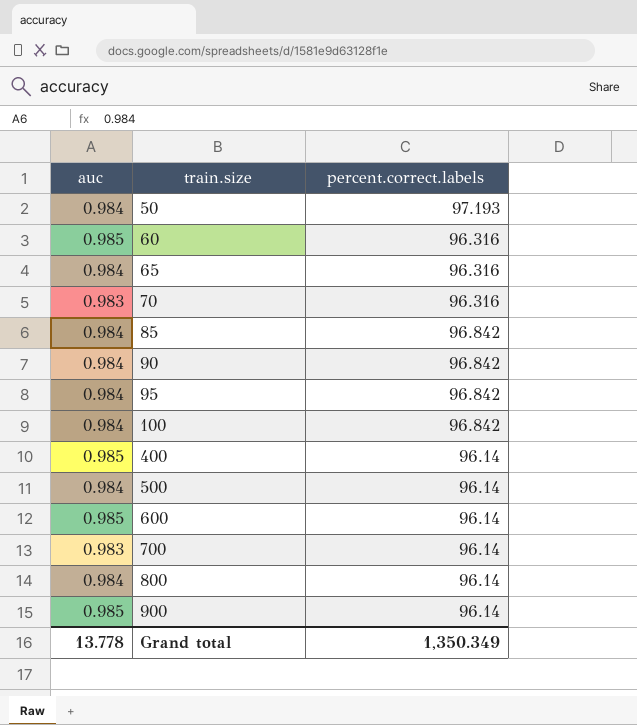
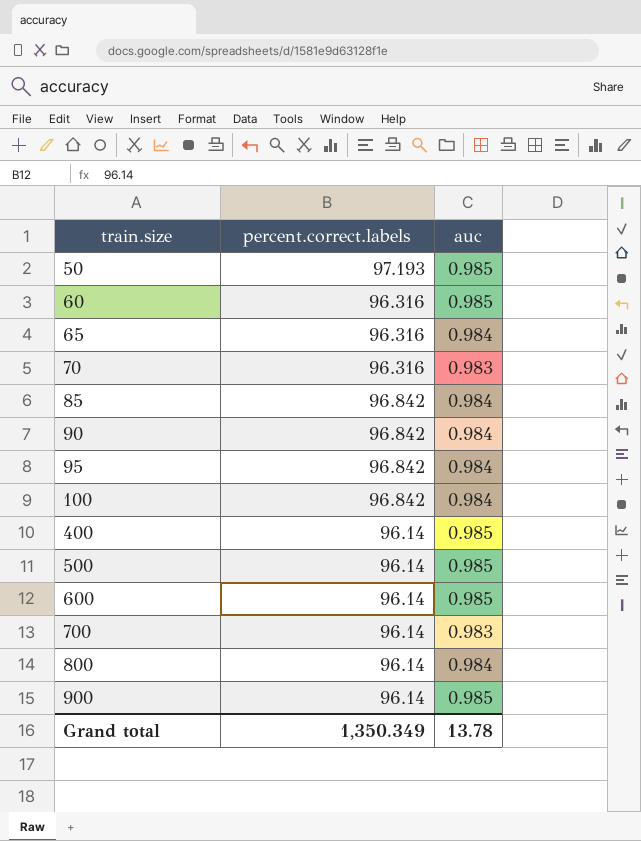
column auc | position: 1 -> 3
50 | auc: 0.984 -> 0.985
500 | auc: 0.984 -> 0.985
Grand total | auc: 13.778 -> 13.78

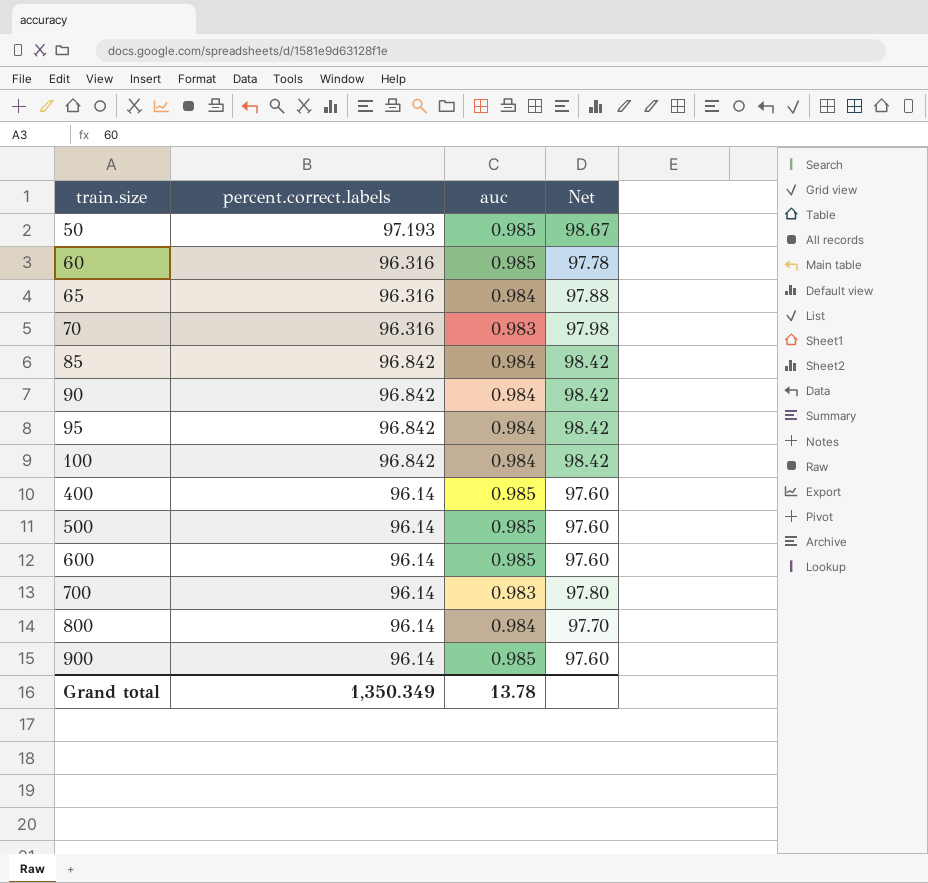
column Net | formula: none -> [percent.correct.labels] / [auc]

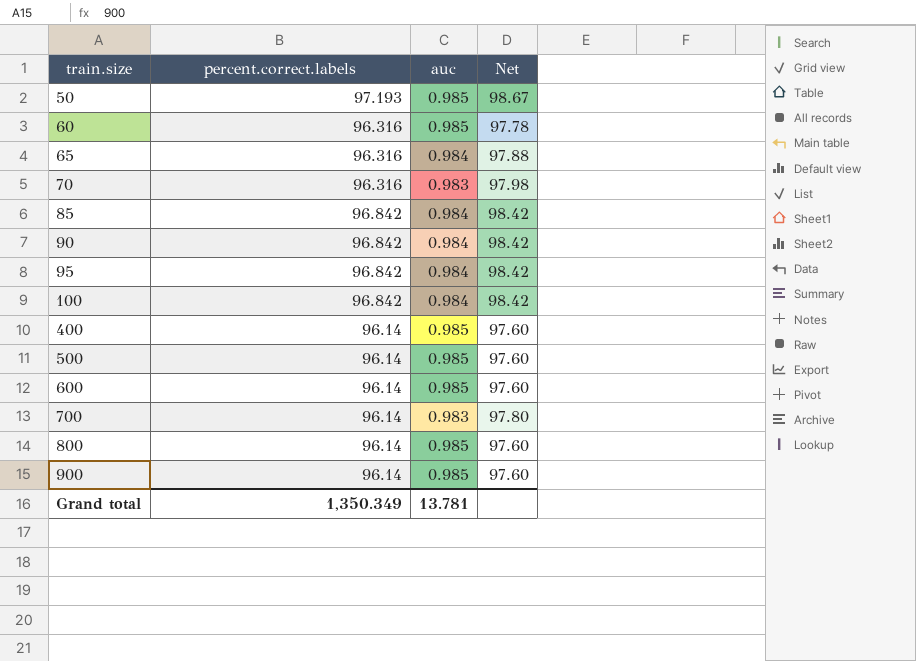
800 | auc: 0.984 -> 0.985
800 | Net: 97.70 -> 97.60
Grand total | auc: 13.78 -> 13.781

